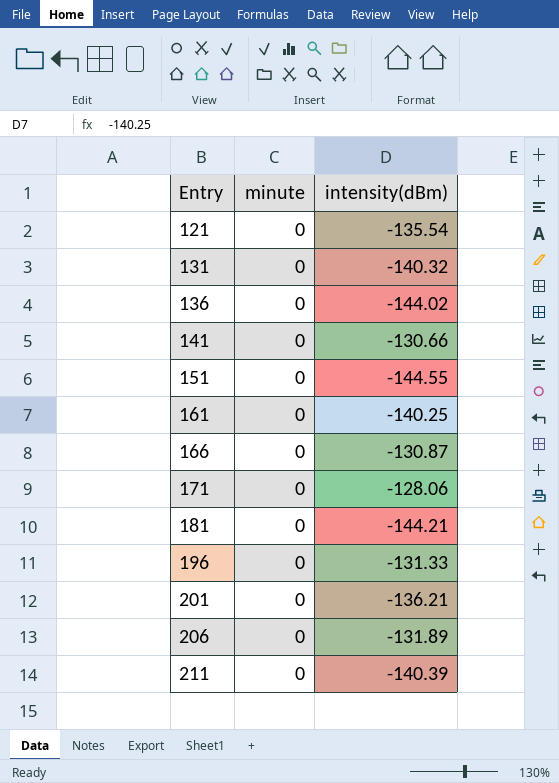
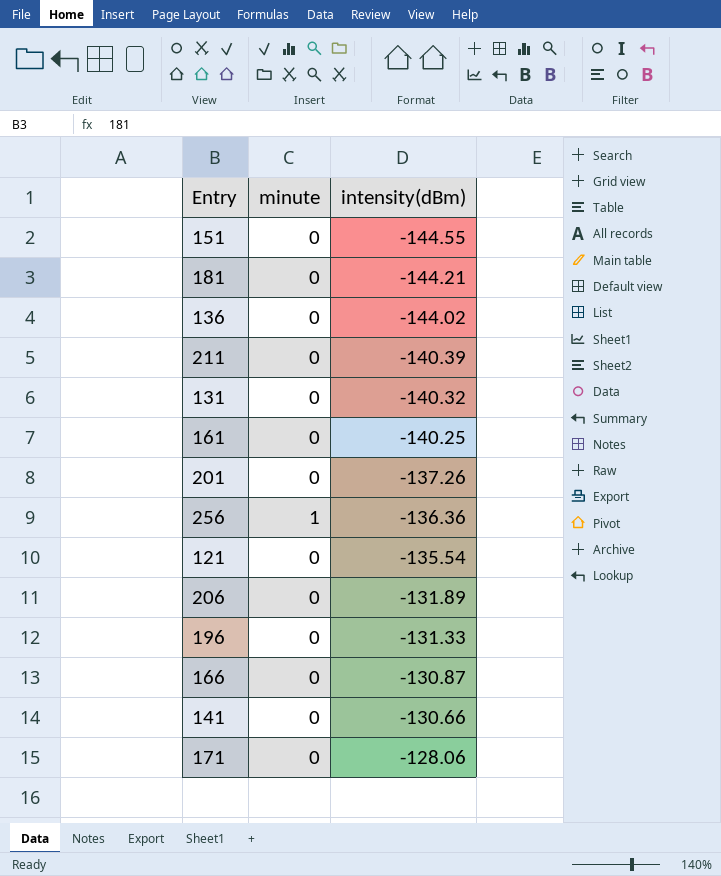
row order: Entry ascending -> intensity(dBm) ascending
201 | intensity(dBm): -136.21 -> -137.26
row 256: none -> 1 | -136.36

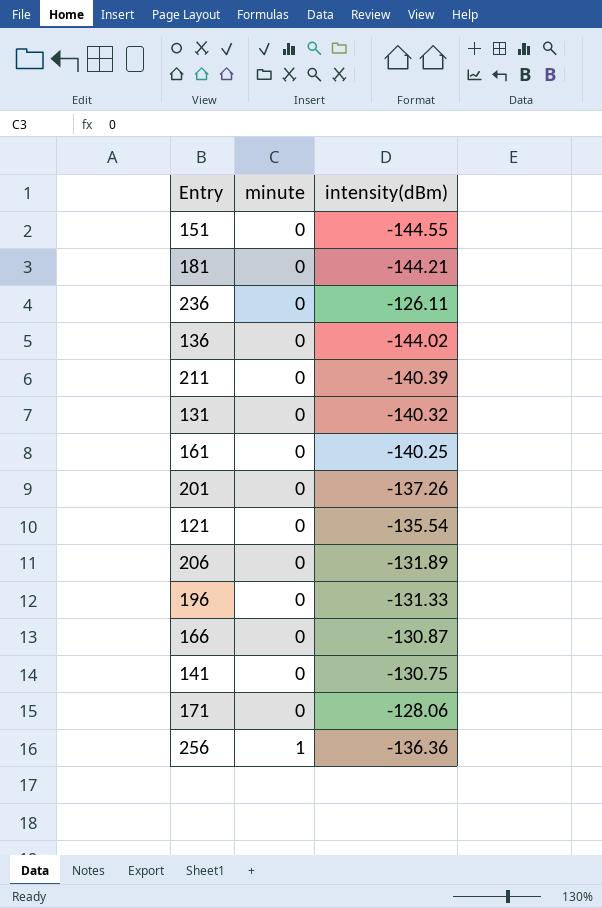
row order: intensity(dBm) ascending -> minute ascending
row 236: none -> 0 | -126.11
141 | intensity(dBm): -130.66 -> -130.75

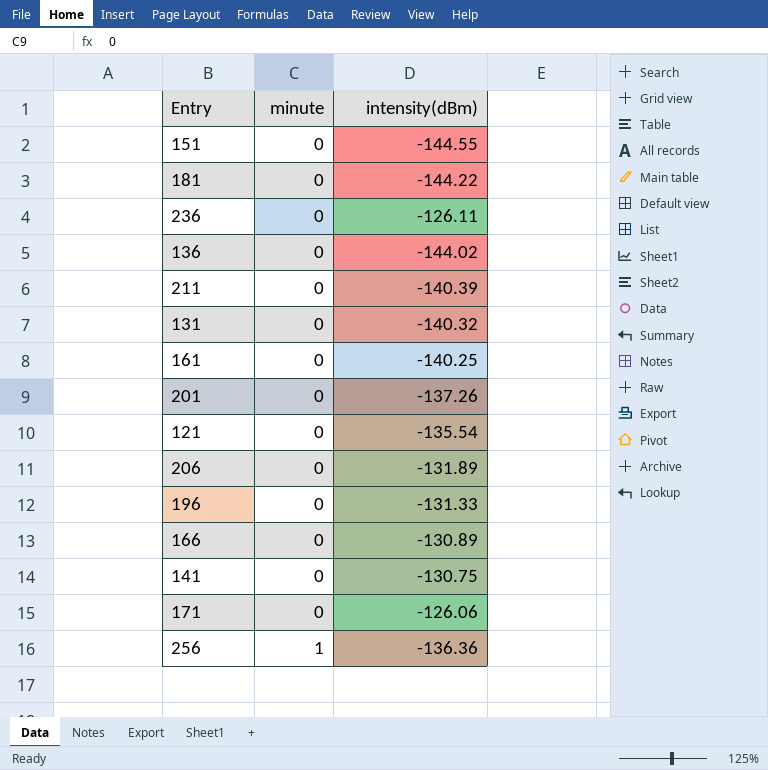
181 | intensity(dBm): -144.21 -> -144.22
166 | intensity(dBm): -130.87 -> -130.89
171 | intensity(dBm): -128.06 -> -126.06

